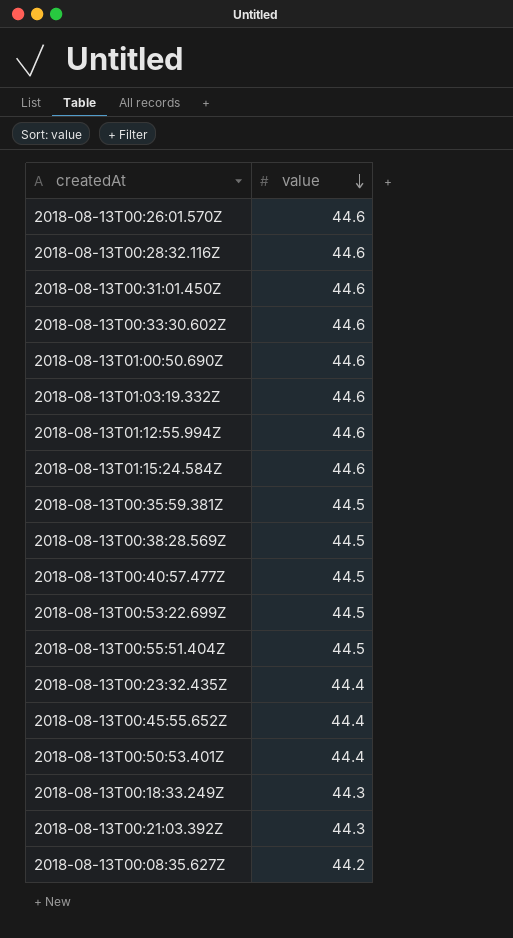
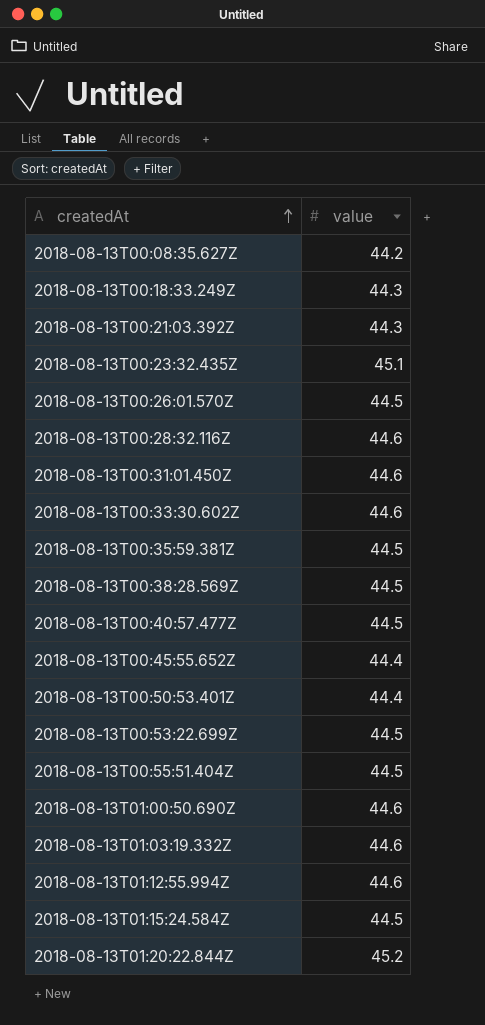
row order: value descending -> createdAt ascending
2018-08-13T00:23:32.435Z | value: 44.4 -> 45.1
2018-08-13T00:26:01.570Z | value: 44.6 -> 44.5
2018-08-13T01:15:24.584Z | value: 44.6 -> 44.5
row 2018-08-13T01:20:22.844Z: none -> 45.2

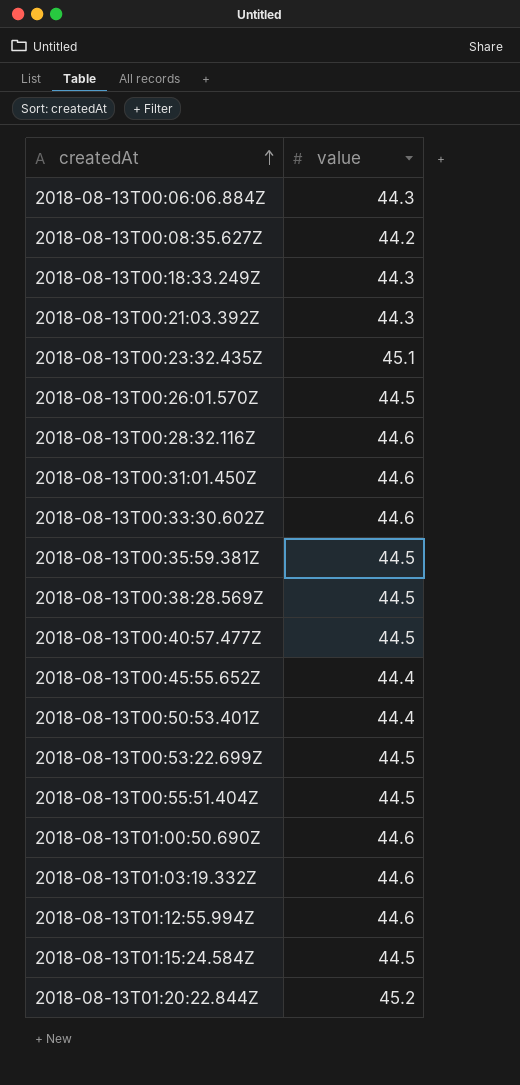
row 2018-08-13T00:06:06.884Z: none -> 44.3

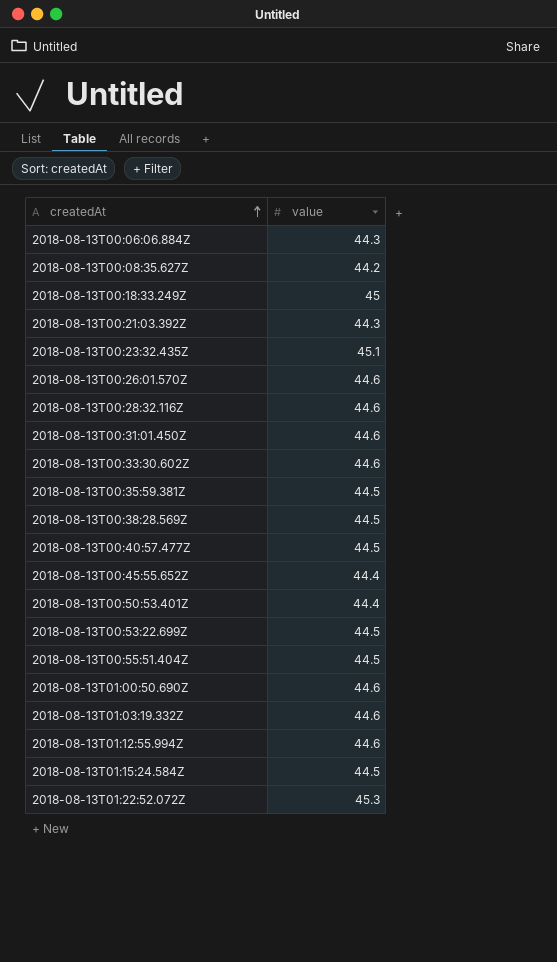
row 2018-08-13T01:20:22.844Z: 45.2 -> none
2018-08-13T00:18:33.249Z | value: 44.3 -> 45
2018-08-13T00:26:01.570Z | value: 44.5 -> 44.6
row 2018-08-13T01:22:52.072Z: none -> 45.3

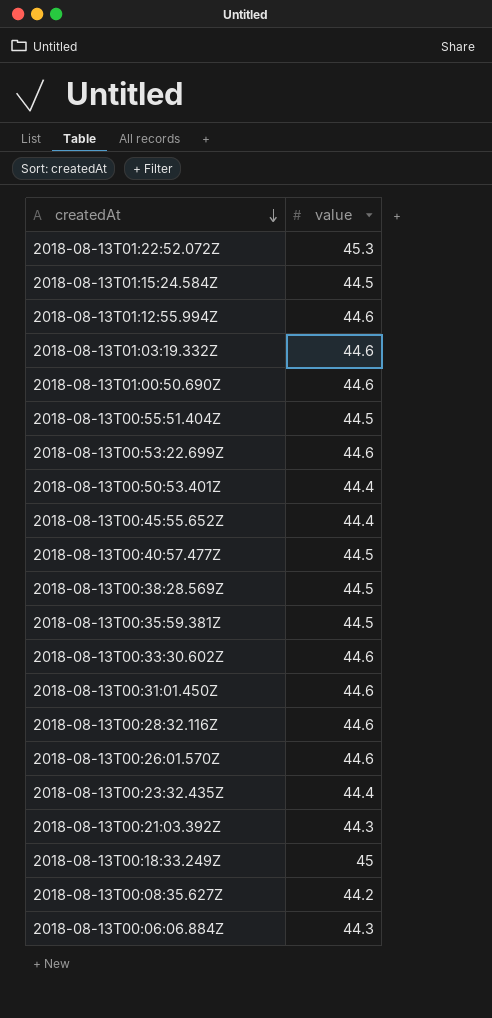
row order: createdAt ascending -> createdAt descending
2018-08-13T00:53:22.699Z | value: 44.5 -> 44.6
2018-08-13T00:23:32.435Z | value: 45.1 -> 44.4

